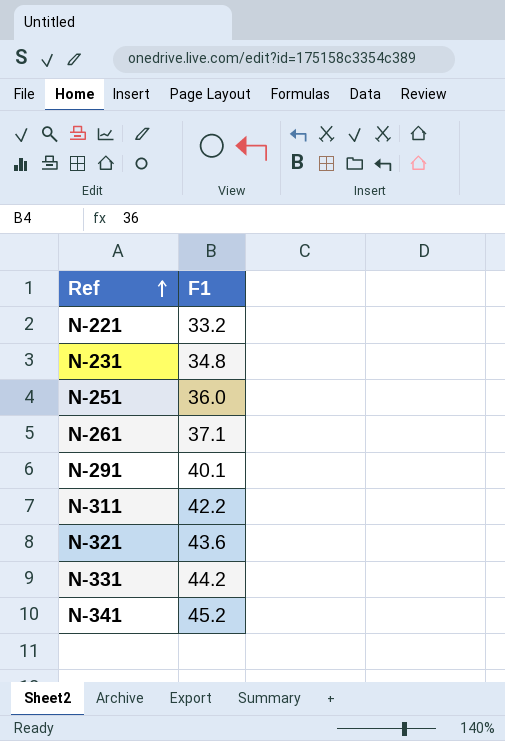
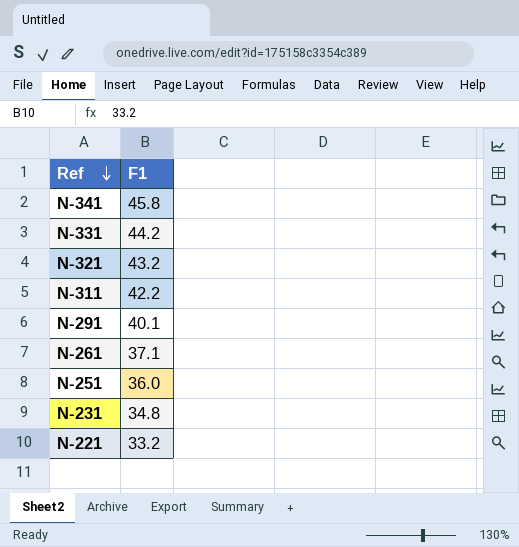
row order: Ref ascending -> Ref descending
N-341 | F1: 45.2 -> 45.8
N-321 | F1: 43.6 -> 43.2

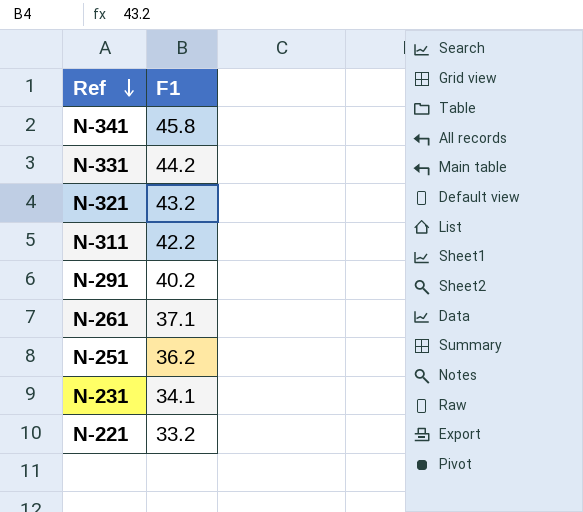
N-291 | F1: 40.1 -> 40.2
N-251 | F1: 36.0 -> 36.2
N-231 | F1: 34.8 -> 34.1

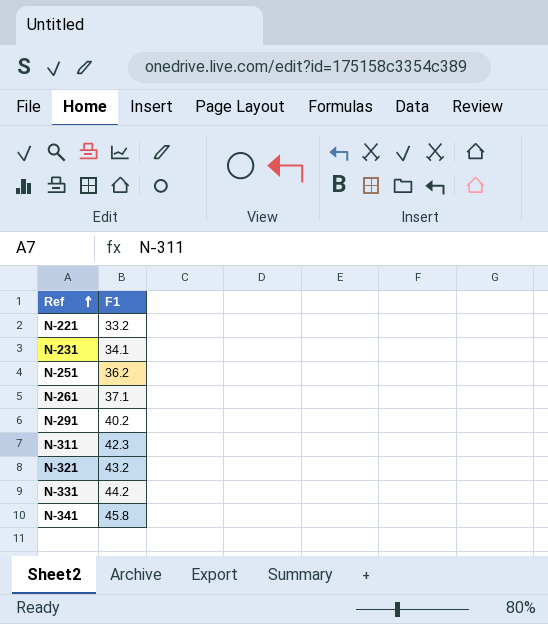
row order: Ref descending -> Ref ascending
N-311 | F1: 42.2 -> 42.3

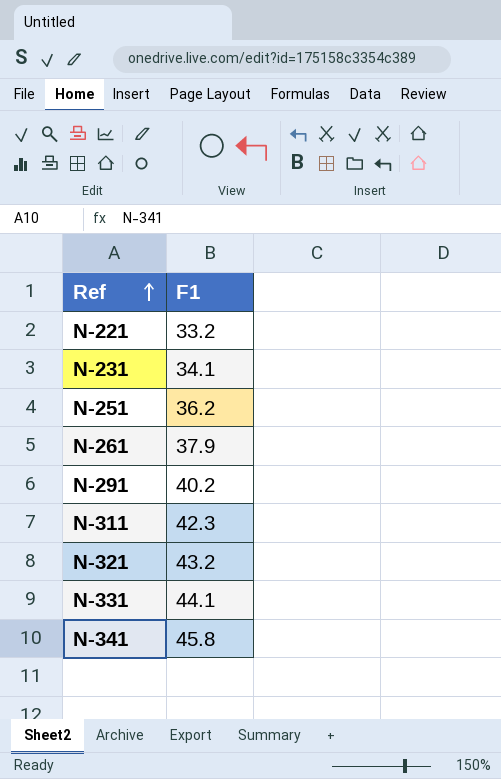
N-261 | F1: 37.1 -> 37.9
N-331 | F1: 44.2 -> 44.1

